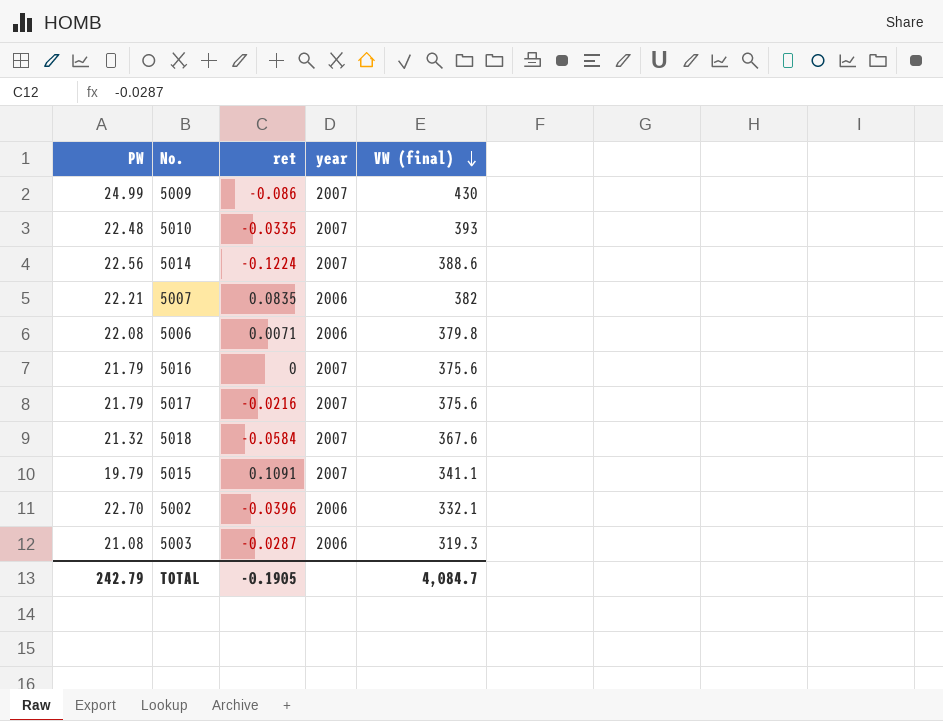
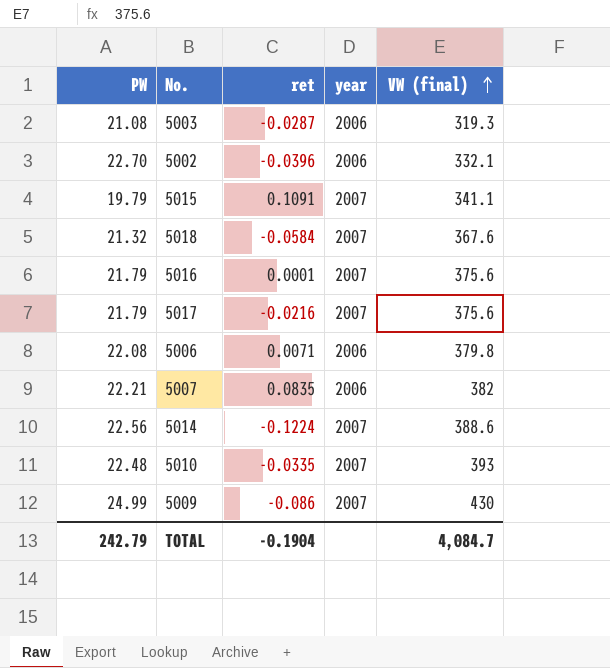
row order: VW (final) descending -> VW (final) ascending
5016 | ret: 0 -> 0.0001
TOTAL | ret: -0.1905 -> -0.1904

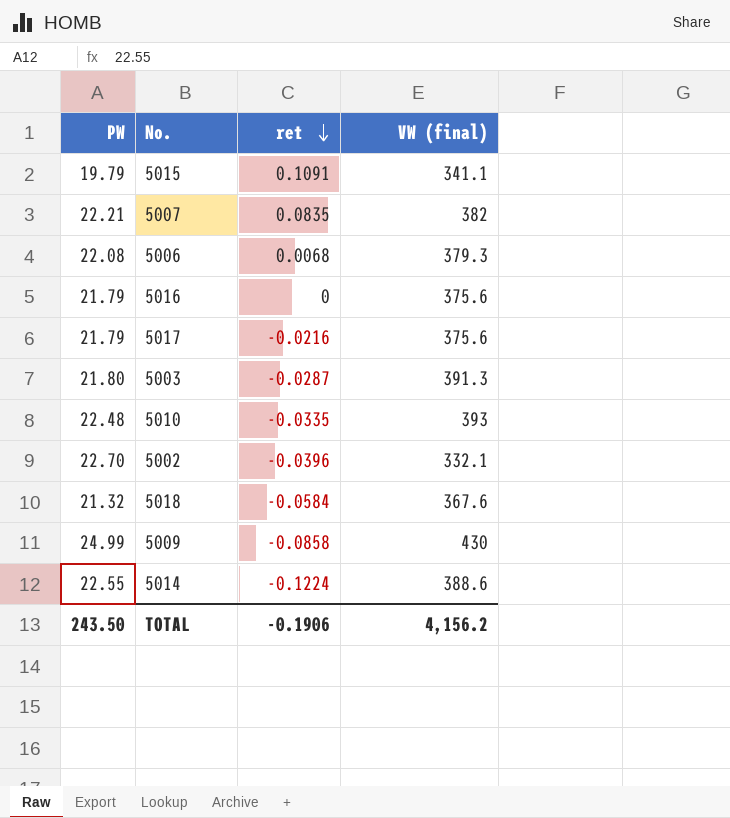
row order: VW (final) ascending -> ret descending
column year | position: 4 -> none
5006 | ret: 0.0071 -> 0.0068
5006 | VW (final): 379.8 -> 379.3
5016 | ret: 0.0001 -> 0
5003 | PW: 21.08 -> 21.80
5003 | VW (final): 319.3 -> 391.3
5009 | ret: -0.086 -> -0.0858
5014 | PW: 22.56 -> 22.55
TOTAL | PW: 242.79 -> 243.50
TOTAL | ret: -0.1904 -> -0.1906
TOTAL | VW (final): 4,084.7 -> 4,156.2

